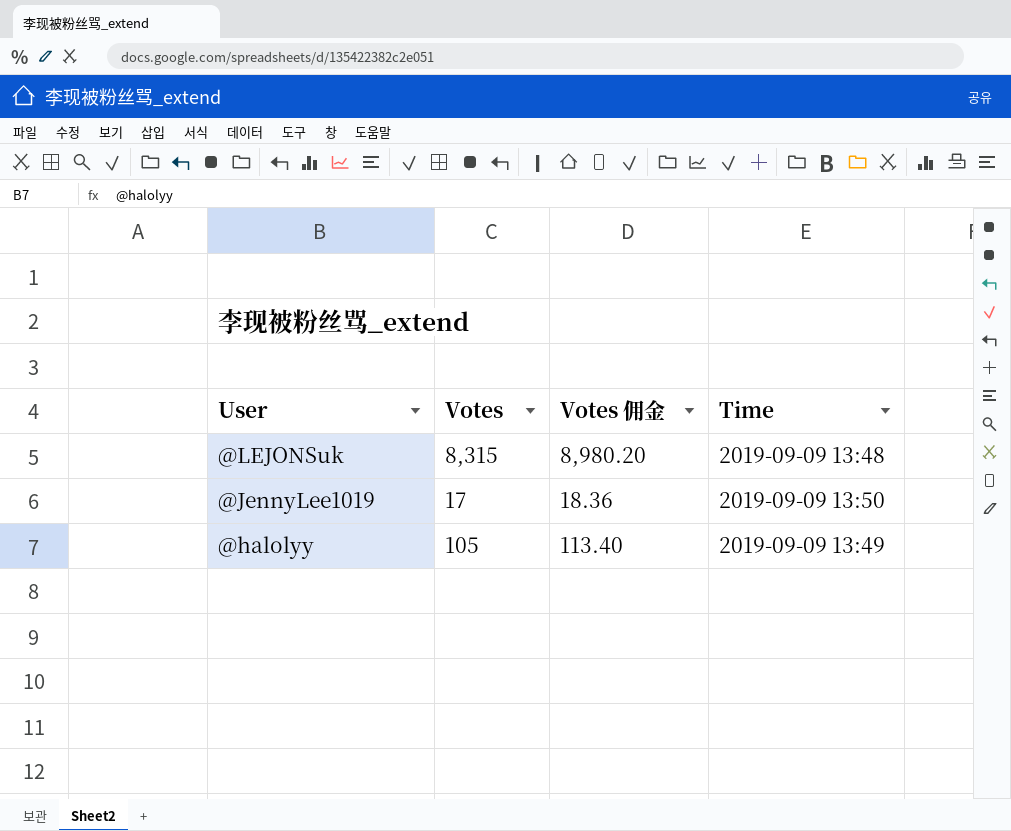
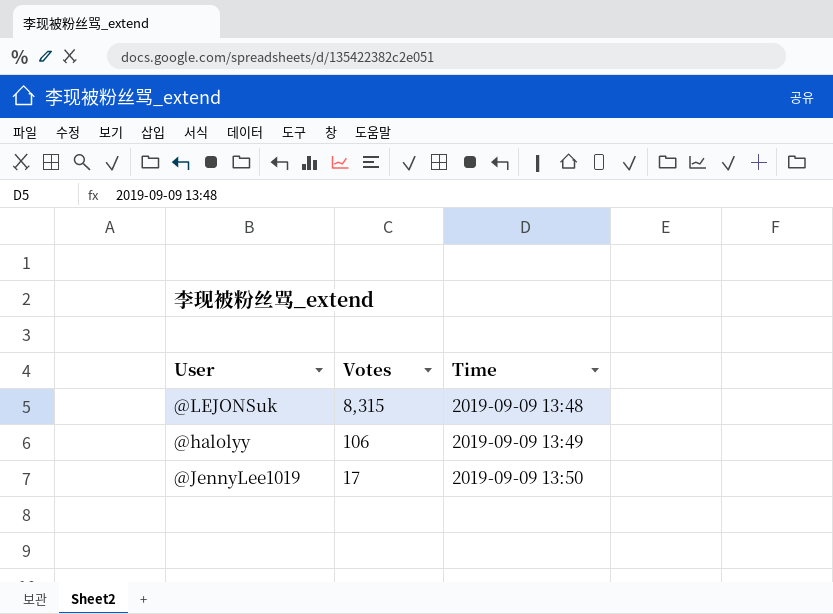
row order: User descending -> Votes descending
column Votes 佣金 | formula: [Votes] * 1.08 -> none
@halolyy | Votes: 105 -> 106

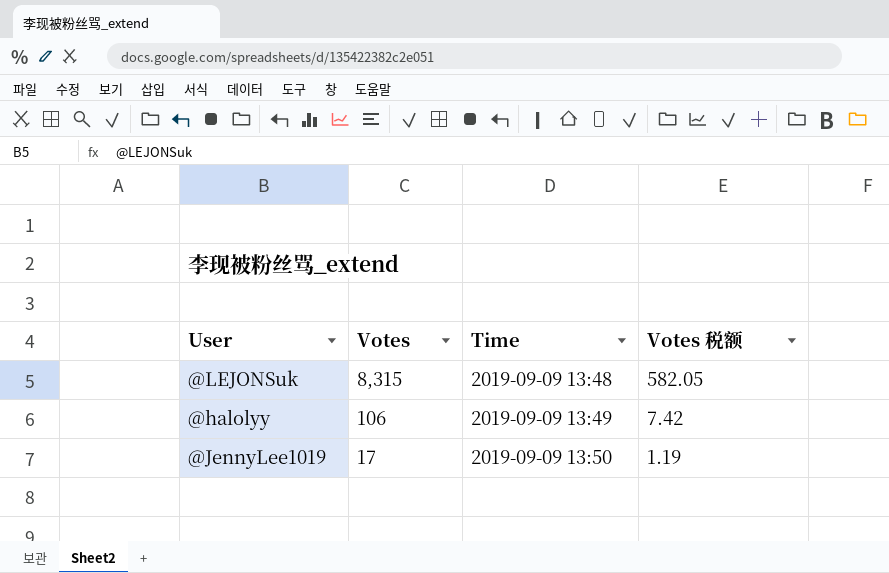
column Votes 税额 | formula: none -> [Votes] * 0.07

